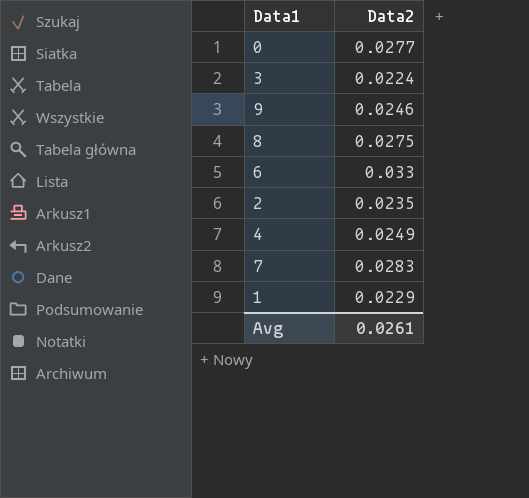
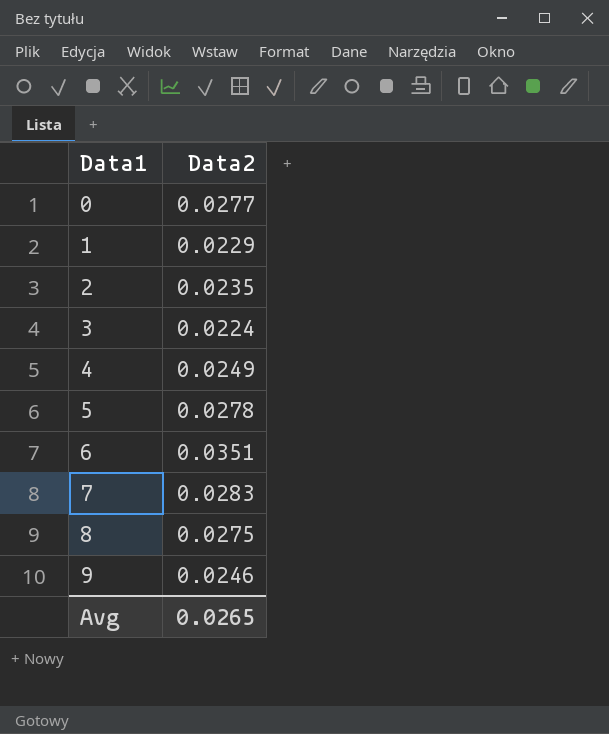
row order: none -> Data1 ascending
row 5: none -> 0.0278
6 | Data2: 0.033 -> 0.0351
Avg | Data2: 0.0261 -> 0.0265

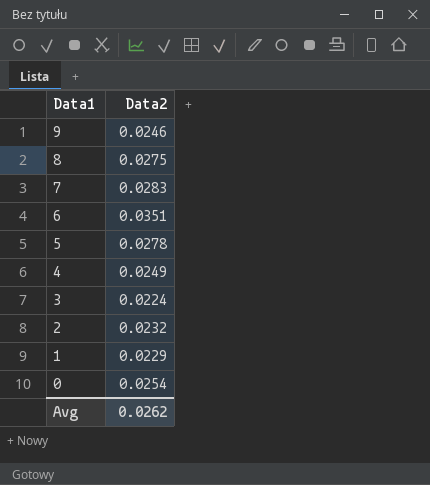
row order: Data1 ascending -> Data1 descending
2 | Data2: 0.0235 -> 0.0232
0 | Data2: 0.0277 -> 0.0254
Avg | Data2: 0.0265 -> 0.0262

